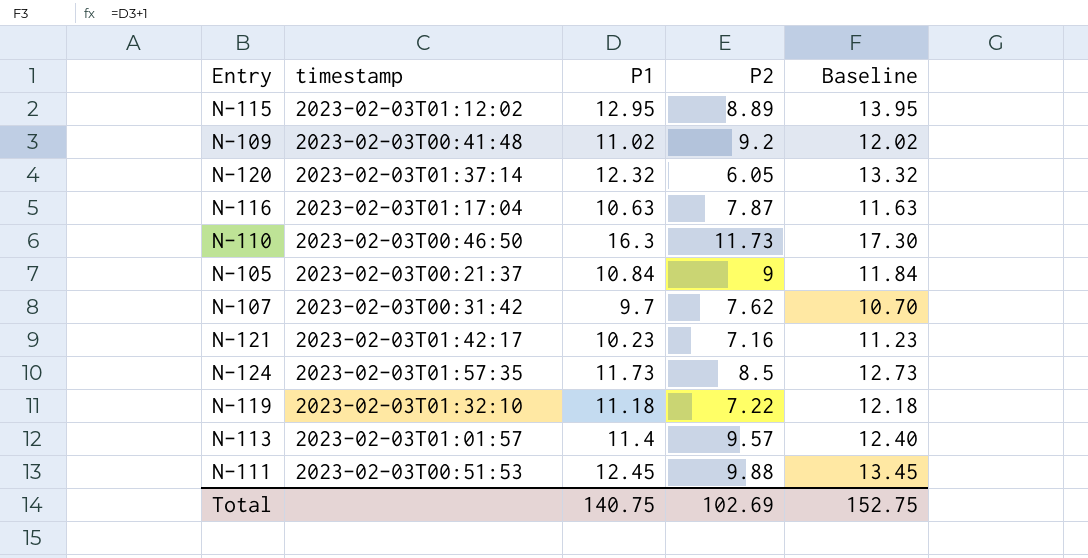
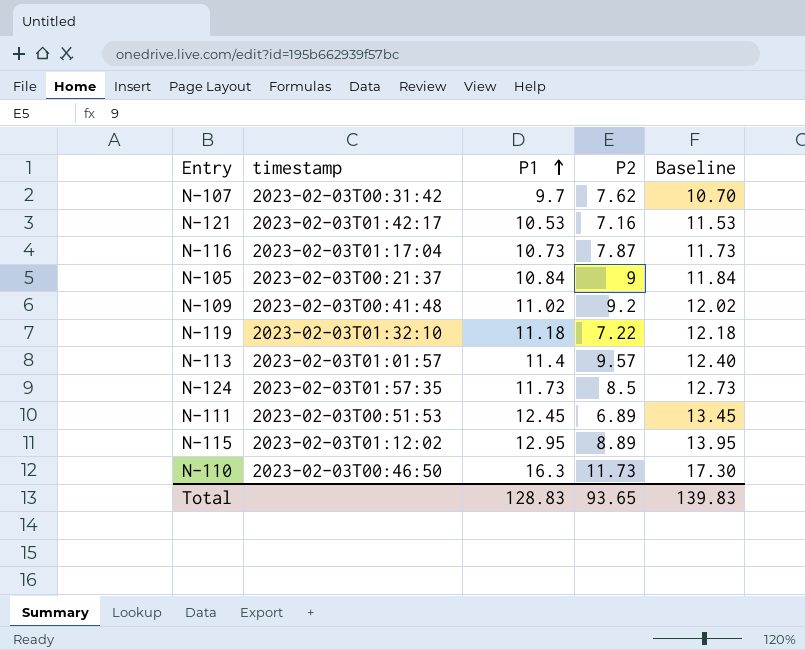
row order: none -> P1 ascending
row N-120: 2023-02-03T01:37:14 | 12.32 | 6.05 | 13.32 -> none
N-121 | P1: 10.23 -> 10.53
N-121 | Baseline: 11.23 -> 11.53
N-116 | P1: 10.63 -> 10.73
N-116 | Baseline: 11.63 -> 11.73
N-111 | P2: 9.88 -> 6.89
Total | P1: 140.75 -> 128.83
Total | P2: 102.69 -> 93.65
Total | Baseline: 152.75 -> 139.83

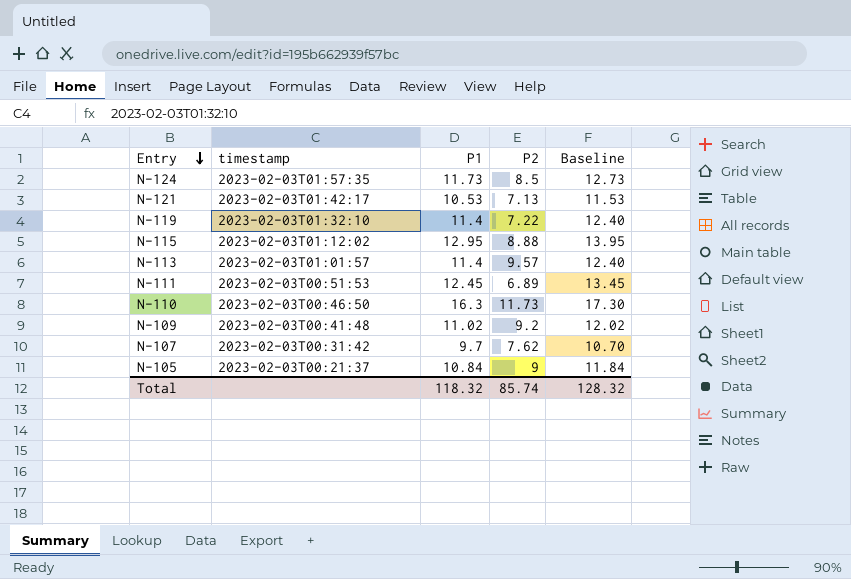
row order: P1 ascending -> Entry descending
row N-116: 2023-02-03T01:17:04 | 10.73 | 7.87 | 11.73 -> none
N-121 | P2: 7.16 -> 7.13
N-119 | P1: 11.18 -> 11.4
N-119 | Baseline: 12.18 -> 12.40
N-115 | P2: 8.89 -> 8.88
Total | P1: 128.83 -> 118.32
Total | P2: 93.65 -> 85.74
Total | Baseline: 139.83 -> 128.32

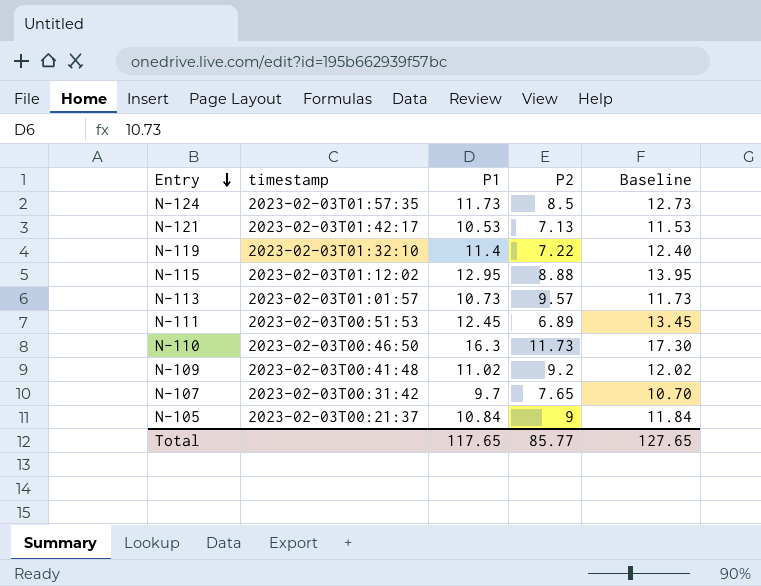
N-113 | P1: 11.4 -> 10.73
N-113 | Baseline: 12.40 -> 11.73
N-107 | P2: 7.62 -> 7.65
Total | P1: 118.32 -> 117.65
Total | P2: 85.74 -> 85.77
Total | Baseline: 128.32 -> 127.65

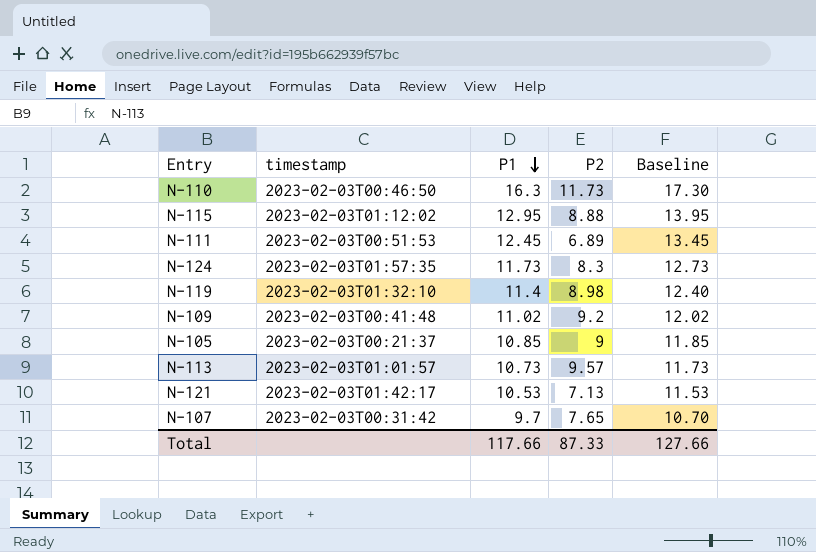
row order: Entry descending -> P1 descending
N-124 | P2: 8.5 -> 8.3
N-119 | P2: 7.22 -> 8.98
N-105 | P1: 10.84 -> 10.85
N-105 | Baseline: 11.84 -> 11.85
Total | P1: 117.65 -> 117.66
Total | P2: 85.77 -> 87.33
Total | Baseline: 127.65 -> 127.66

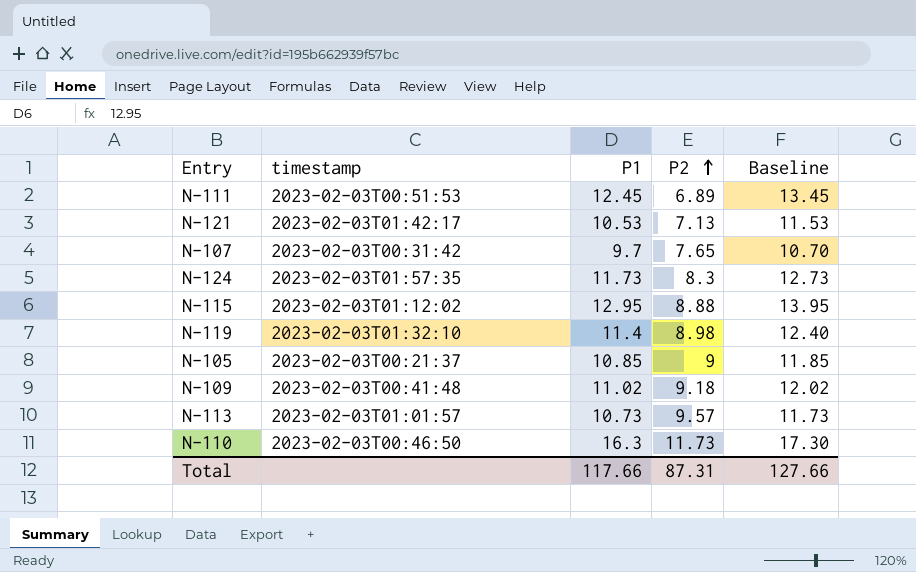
row order: P1 descending -> P2 ascending
N-109 | P2: 9.2 -> 9.18
Total | P2: 87.33 -> 87.31

